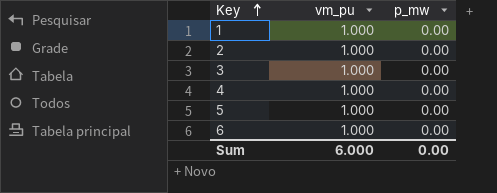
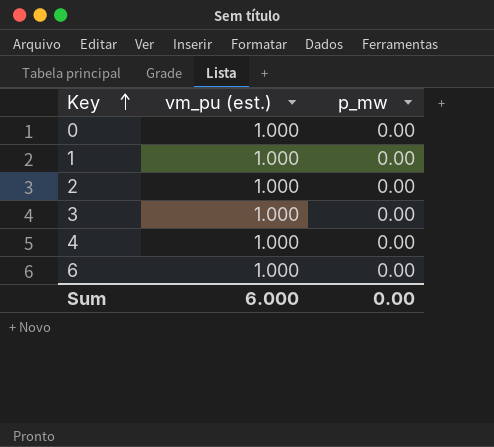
column name: vm_pu -> vm_pu (est.)
row 5: 1.000 | 0.00 -> none
row 0: none -> 1.000 | 0.00

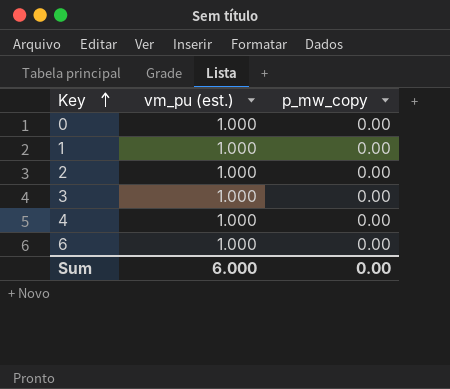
column name: p_mw -> p_mw_copy

